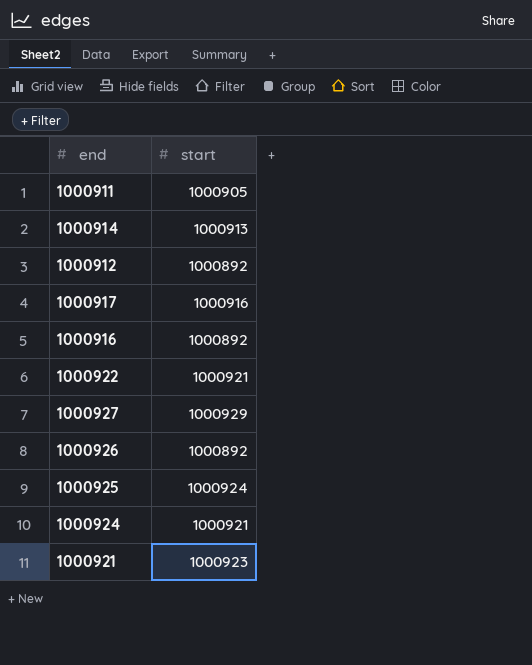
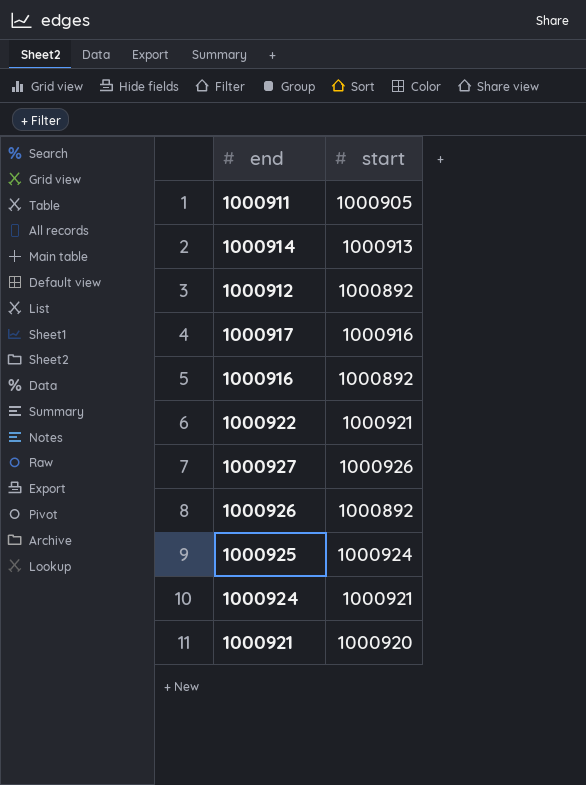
1000927 | start: 1000929 -> 1000926
1000921 | start: 1000923 -> 1000920

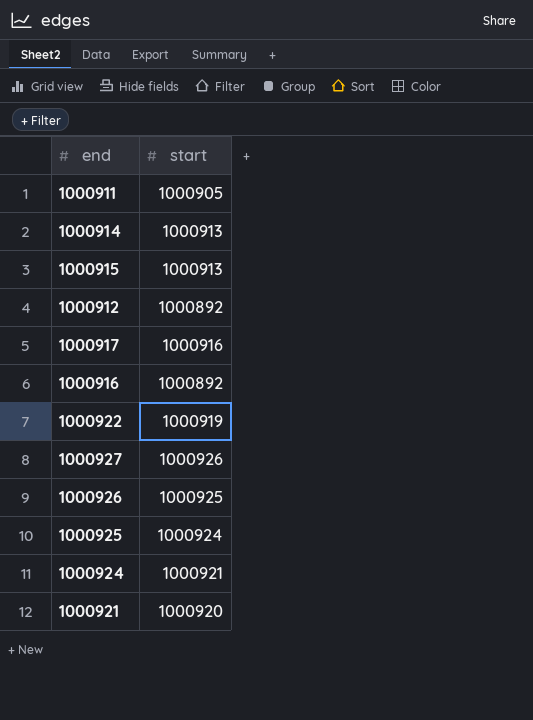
row 1000915: none -> 1000913
1000922 | start: 1000921 -> 1000919
1000926 | start: 1000892 -> 1000925

